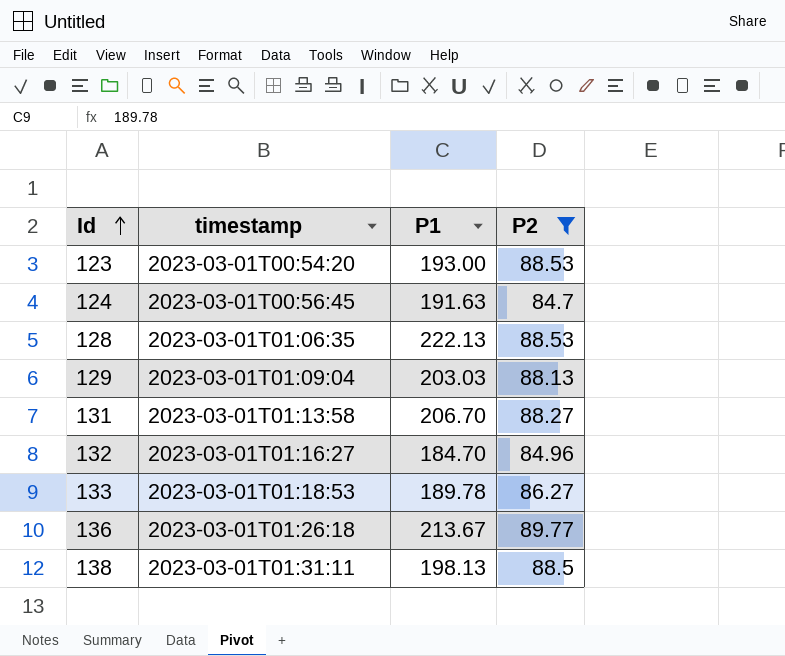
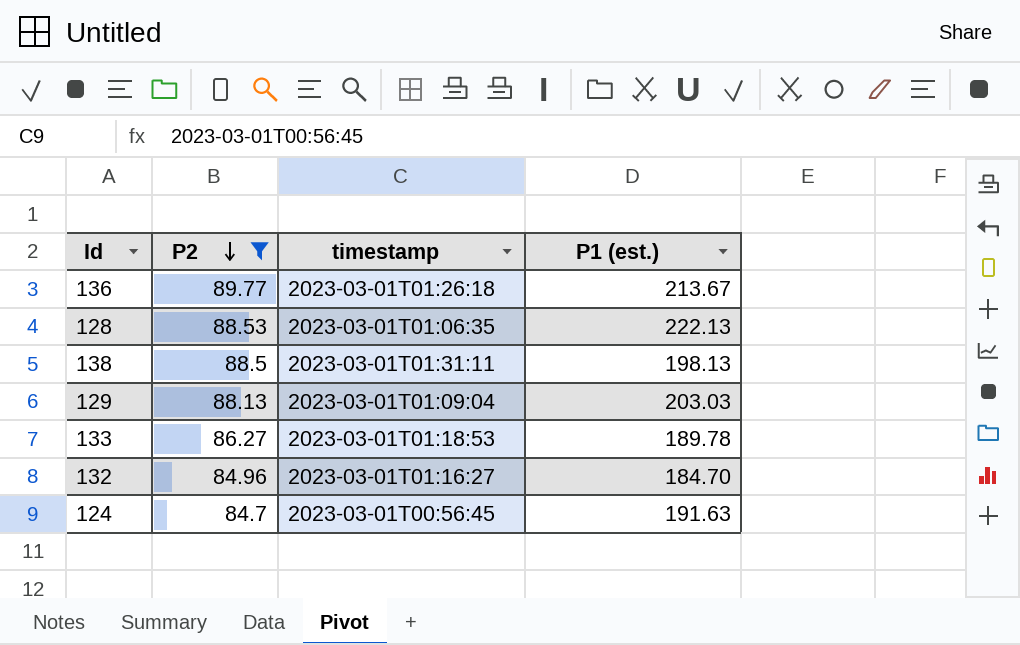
row order: Id ascending -> P2 descending
column P2 | position: 4 -> 2
column name: P1 -> P1 (est.)
row 123: 2023-03-01T00:54:20 | 193.00 | 88.53 -> none
row 131: 2023-03-01T01:13:58 | 206.70 | 88.27 -> none

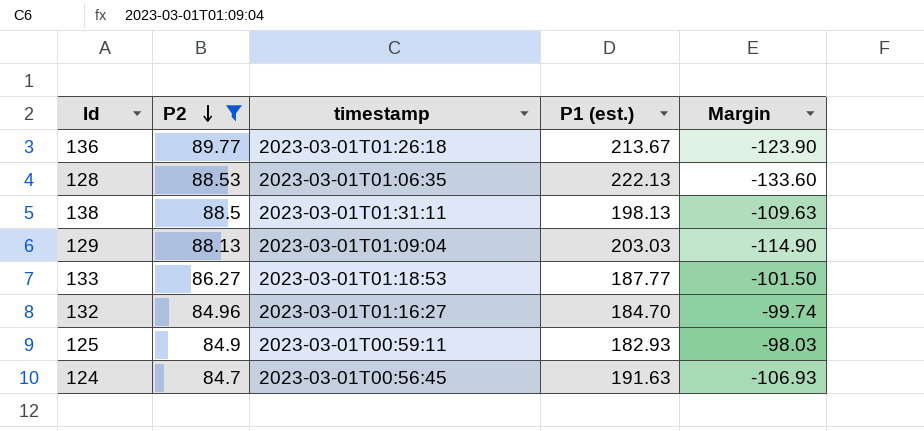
column Margin | formula: none -> [P2] - [P1 (est.)]
133 | P1 (est.): 189.78 -> 187.77
row 125: none -> 84.9 | 2023-03-01T00:59:11 | 182.93 | -98.03

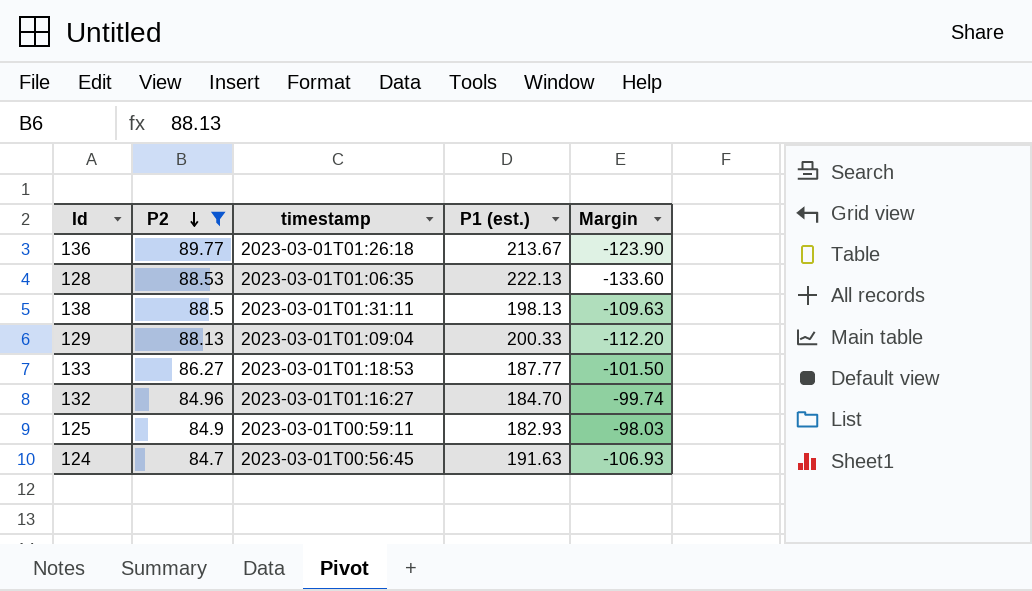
129 | P1 (est.): 203.03 -> 200.33
129 | Margin: -114.90 -> -112.20

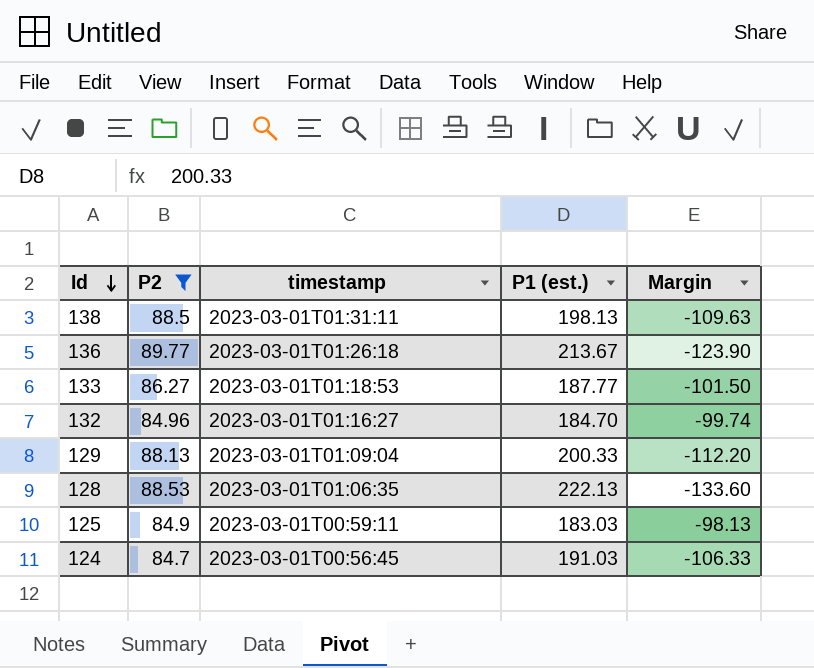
row order: P2 descending -> Id descending
125 | P1 (est.): 182.93 -> 183.03
125 | Margin: -98.03 -> -98.13
124 | P1 (est.): 191.63 -> 191.03
124 | Margin: -106.93 -> -106.33

